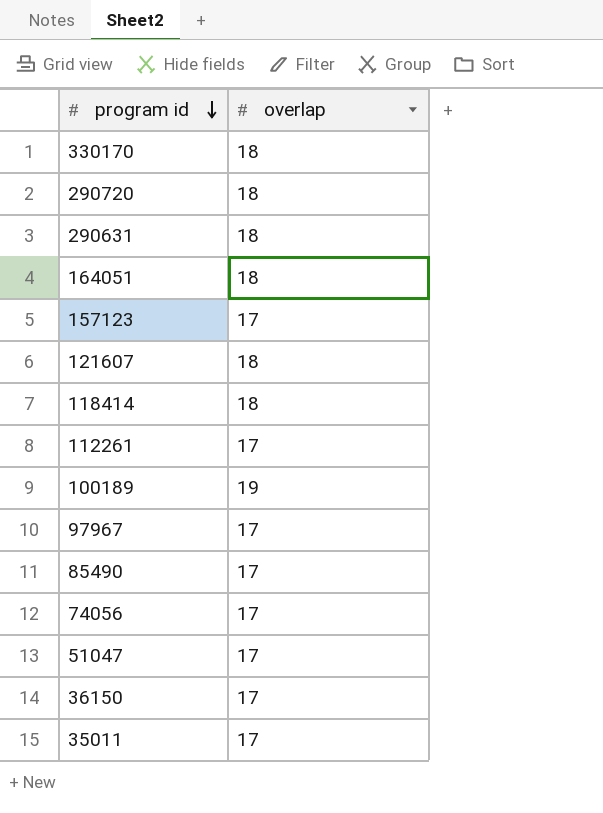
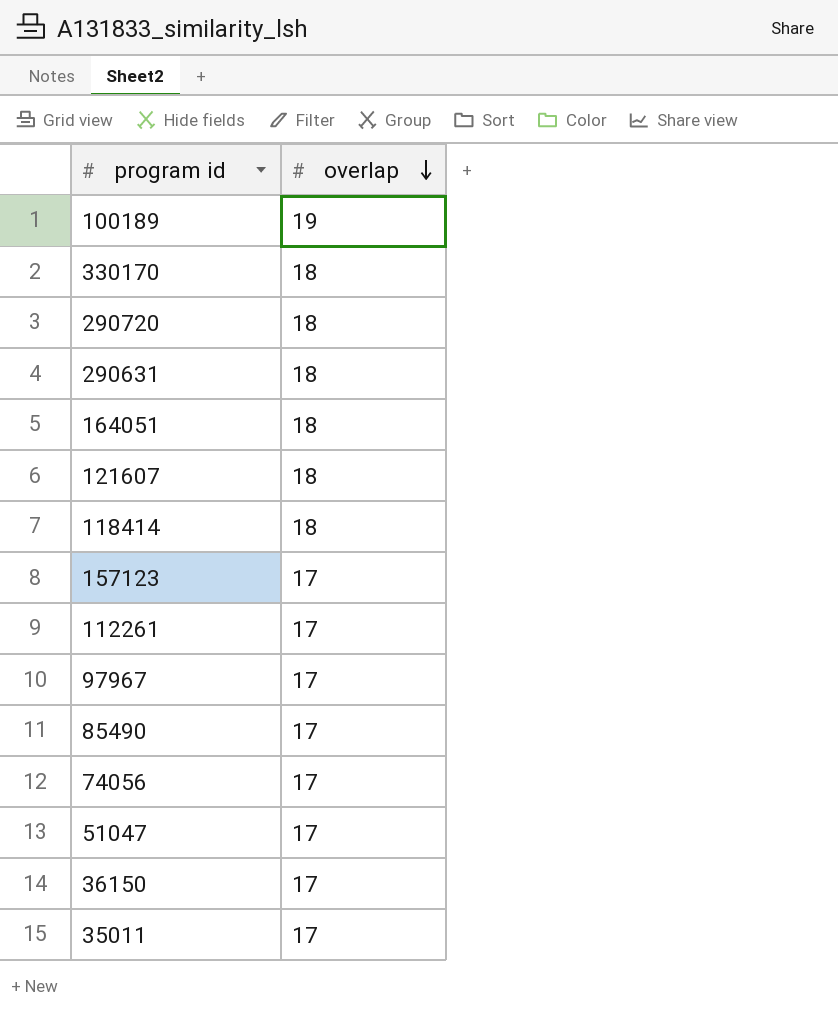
row order: program id descending -> overlap descending

